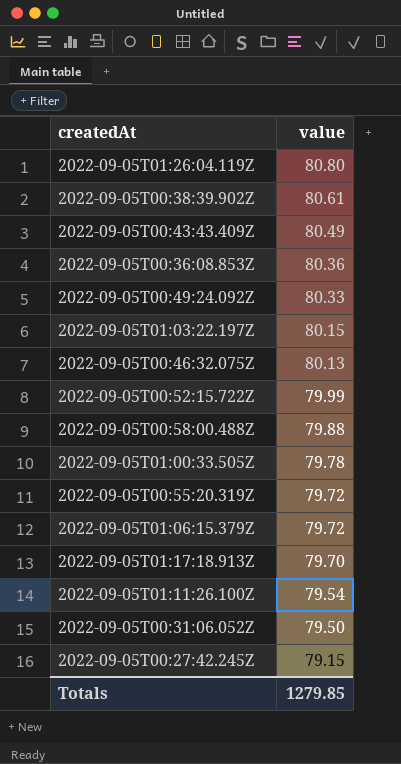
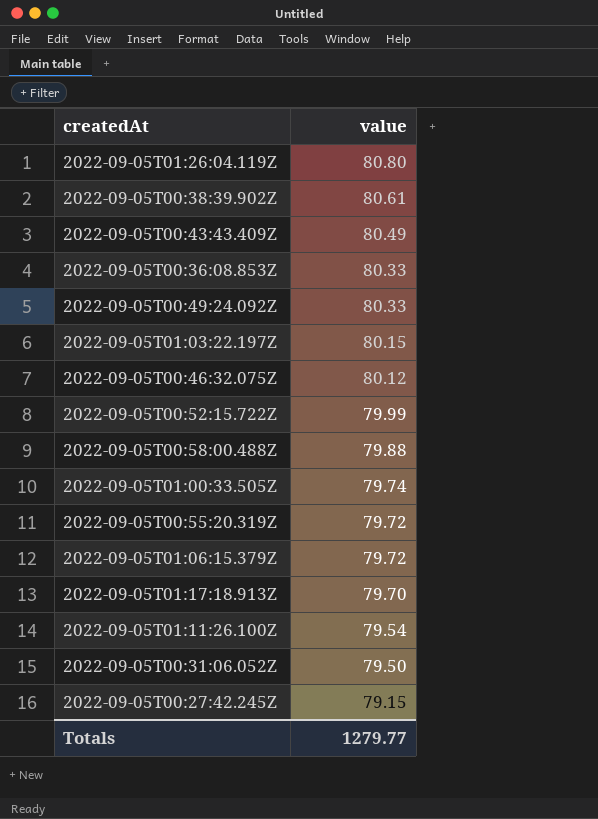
2022-09-05T00:36:08.853Z | value: 80.36 -> 80.33
2022-09-05T00:46:32.075Z | value: 80.13 -> 80.12
2022-09-05T01:00:33.505Z | value: 79.78 -> 79.74
Totals | value: 1279.85 -> 1279.77

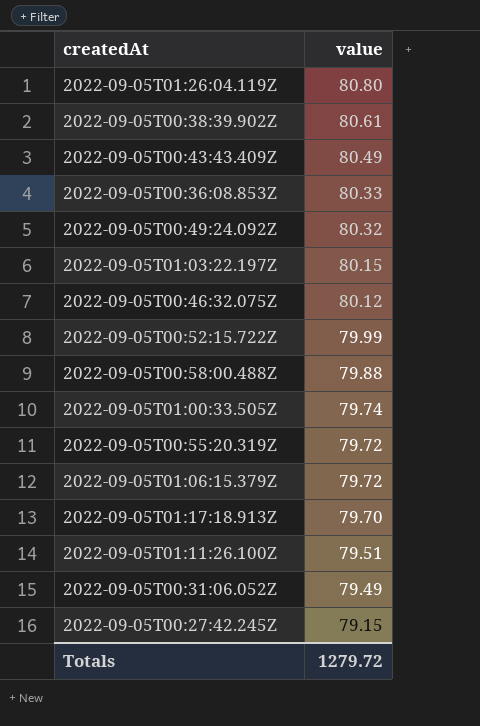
2022-09-05T00:49:24.092Z | value: 80.33 -> 80.32
2022-09-05T01:11:26.100Z | value: 79.54 -> 79.51
2022-09-05T00:31:06.052Z | value: 79.50 -> 79.49
Totals | value: 1279.77 -> 1279.72

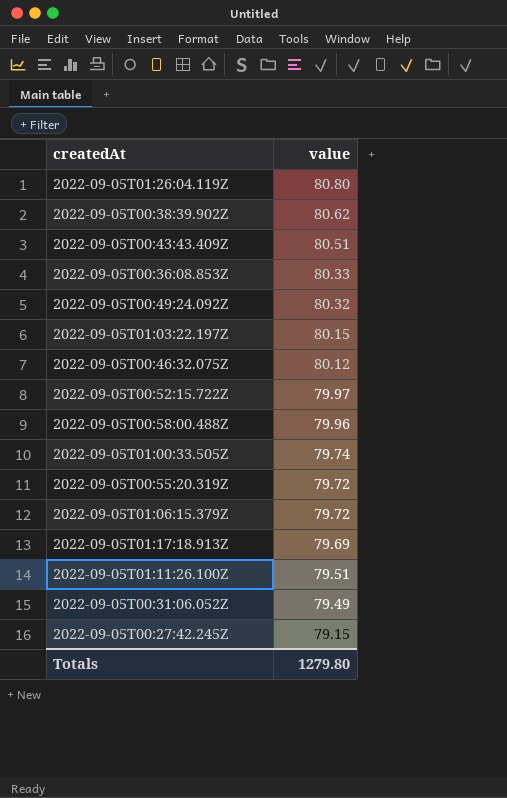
2022-09-05T00:38:39.902Z | value: 80.61 -> 80.62
2022-09-05T00:43:43.409Z | value: 80.49 -> 80.51
2022-09-05T00:52:15.722Z | value: 79.99 -> 79.97
2022-09-05T00:58:00.488Z | value: 79.88 -> 79.96
2022-09-05T01:17:18.913Z | value: 79.70 -> 79.69
Totals | value: 1279.72 -> 1279.80

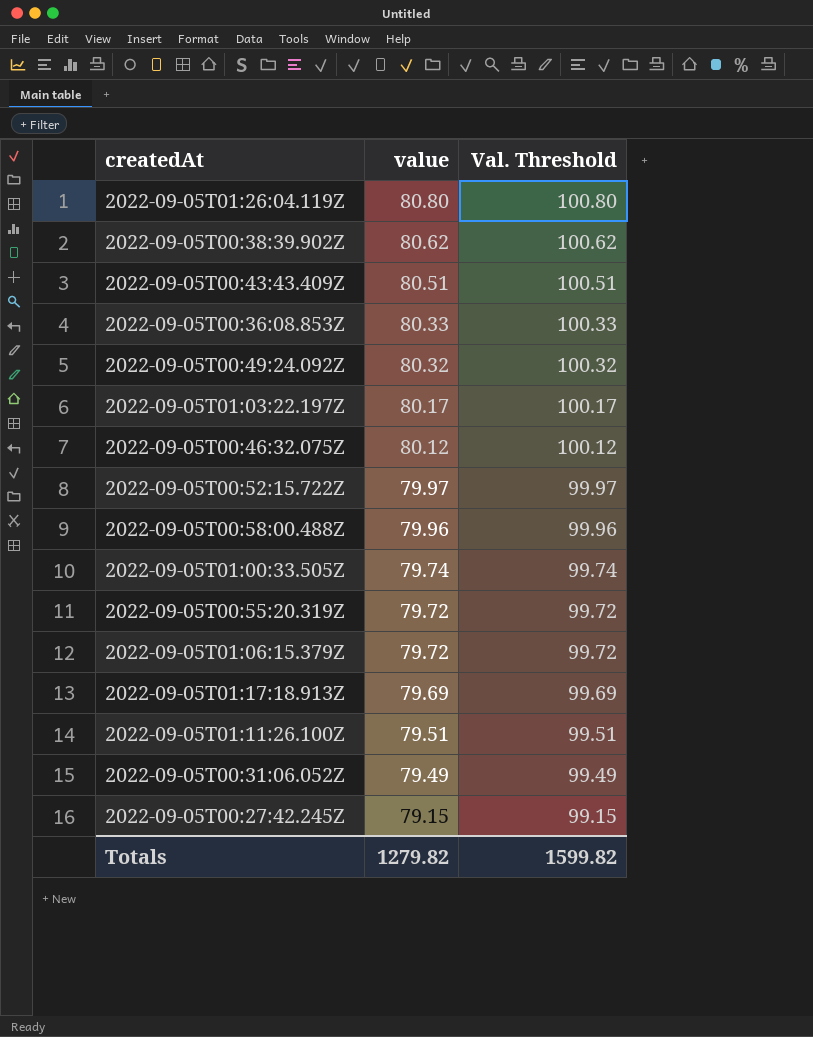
column Val. Threshold | formula: none -> [value] + 20
2022-09-05T01:03:22.197Z | value: 80.15 -> 80.17
Totals | value: 1279.80 -> 1279.82

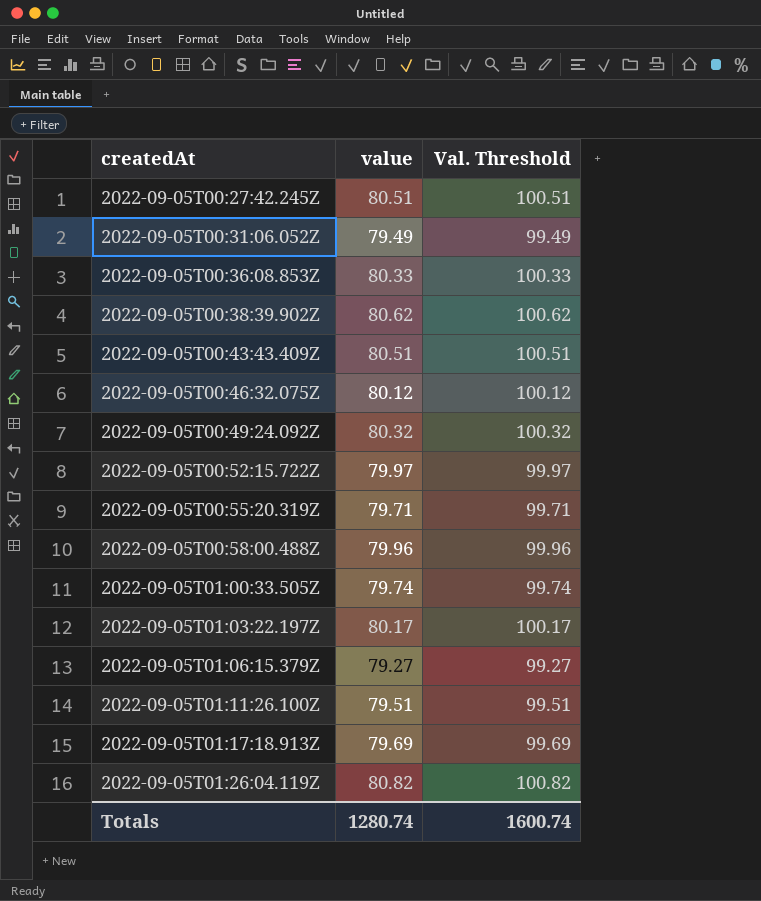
row order: value descending -> createdAt ascending
2022-09-05T00:27:42.245Z | value: 79.15 -> 80.51
2022-09-05T00:27:42.245Z | Val. Threshold: 99.15 -> 100.51
2022-09-05T00:55:20.319Z | value: 79.72 -> 79.71
2022-09-05T00:55:20.319Z | Val. Threshold: 99.72 -> 99.71
2022-09-05T01:06:15.379Z | value: 79.72 -> 79.27
2022-09-05T01:06:15.379Z | Val. Threshold: 99.72 -> 99.27
2022-09-05T01:26:04.119Z | value: 80.80 -> 80.82
2022-09-05T01:26:04.119Z | Val. Threshold: 100.80 -> 100.82
Totals | value: 1279.82 -> 1280.74
Totals | Val. Threshold: 1599.82 -> 1600.74

